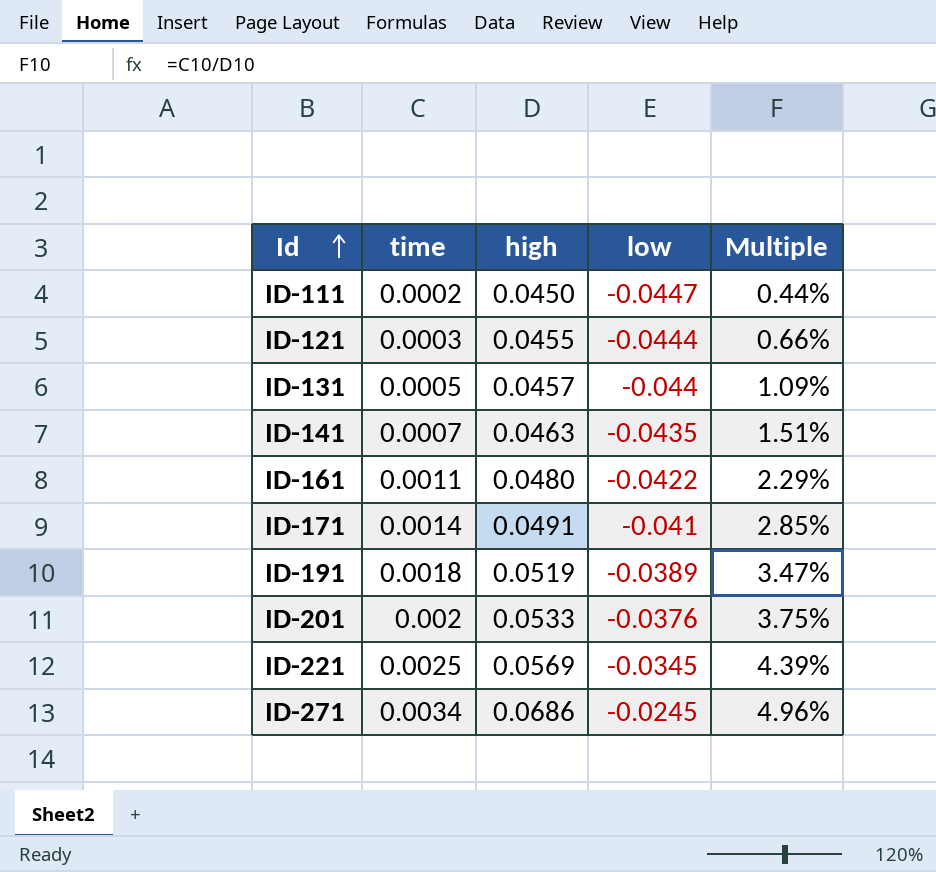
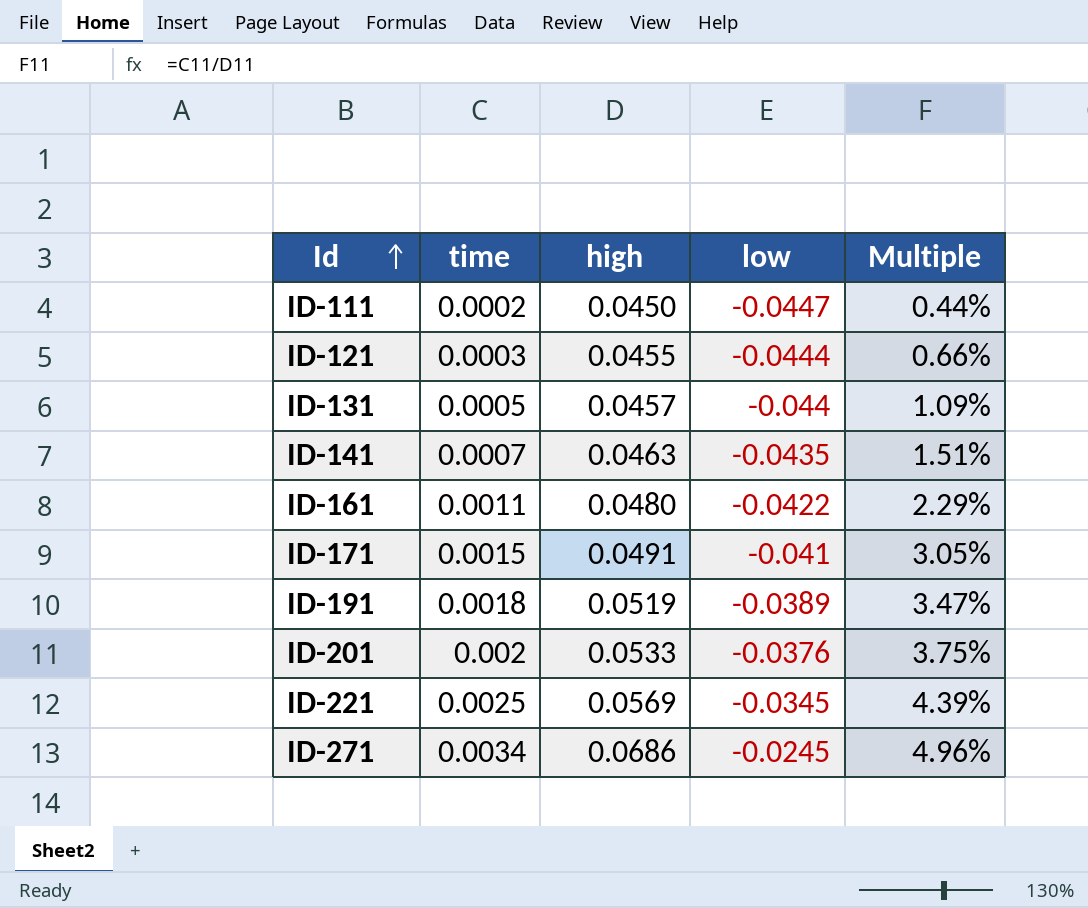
ID-171 | time: 0.0014 -> 0.0015
ID-171 | Multiple: 2.85% -> 3.05%

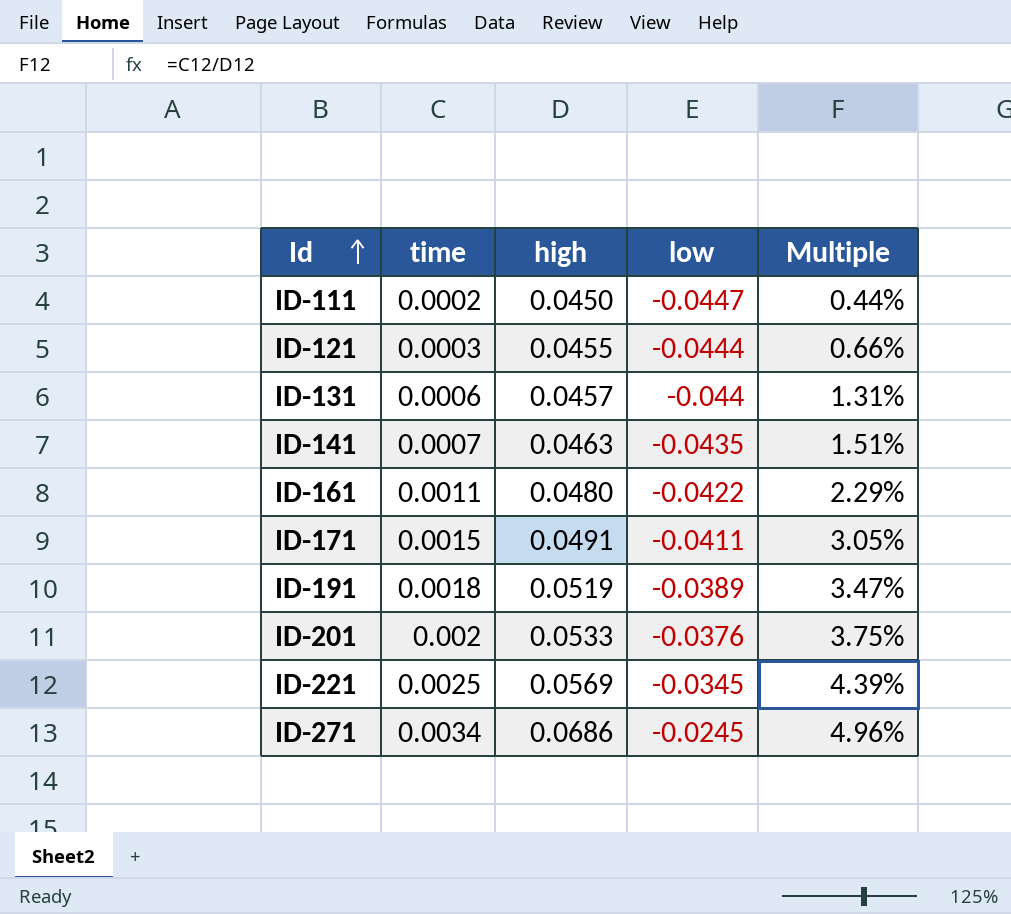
ID-131 | time: 0.0005 -> 0.0006
ID-131 | Multiple: 1.09% -> 1.31%
ID-171 | low: -0.041 -> -0.0411

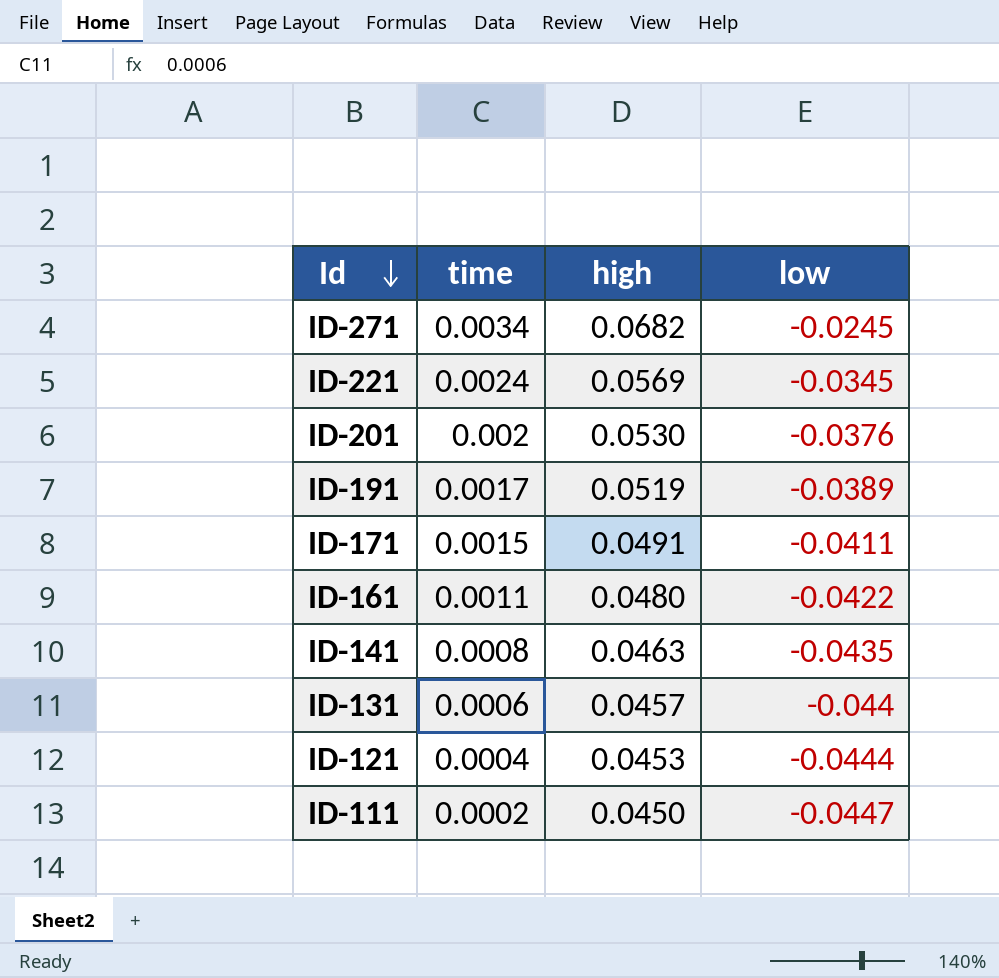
row order: Id ascending -> Id descending
column Multiple | formula: [time] / [high] -> none
ID-271 | high: 0.0686 -> 0.0682
ID-221 | time: 0.0025 -> 0.0024
ID-201 | high: 0.0533 -> 0.0530
ID-191 | time: 0.0018 -> 0.0017
ID-141 | time: 0.0007 -> 0.0008
ID-121 | time: 0.0003 -> 0.0004
ID-121 | high: 0.0455 -> 0.0453

